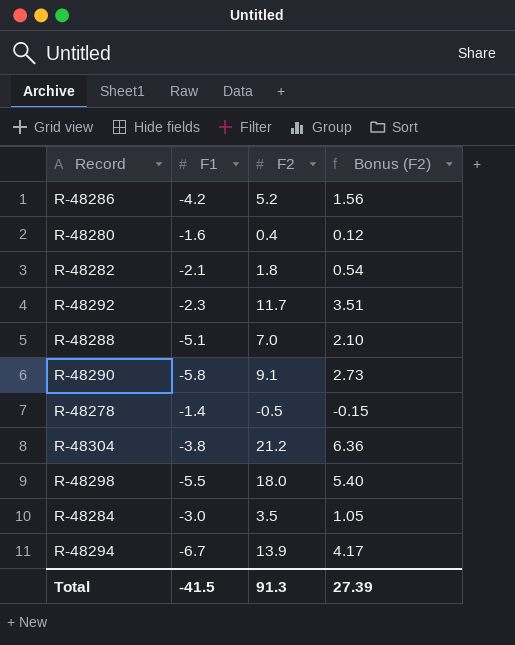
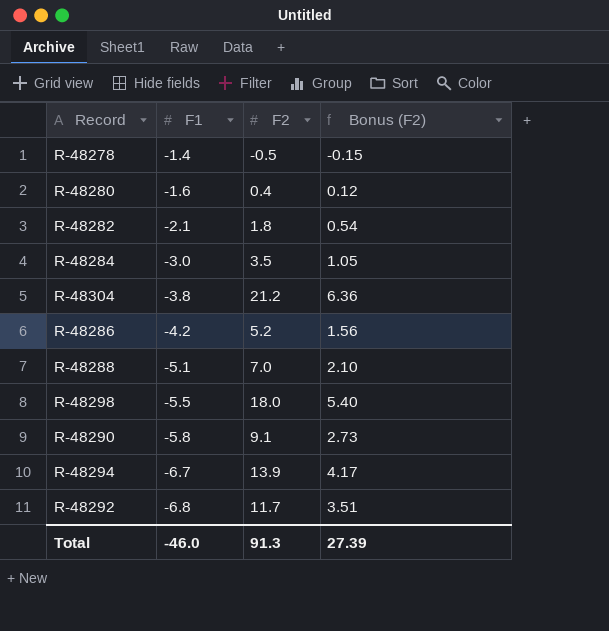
row order: none -> F1 descending
R-48292 | F1: -2.3 -> -6.8
Total | F1: -41.5 -> -46.0

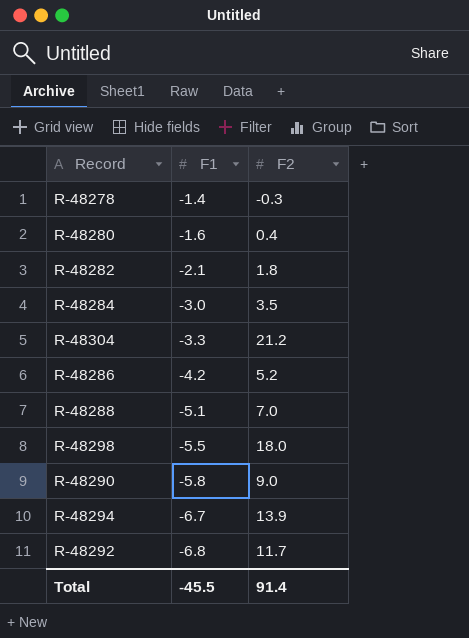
column Bonus (F2) | formula: [F2] * 0.3 -> none
R-48278 | F2: -0.5 -> -0.3
R-48304 | F1: -3.8 -> -3.3
R-48290 | F2: 9.1 -> 9.0
Total | F1: -46.0 -> -45.5
Total | F2: 91.3 -> 91.4

